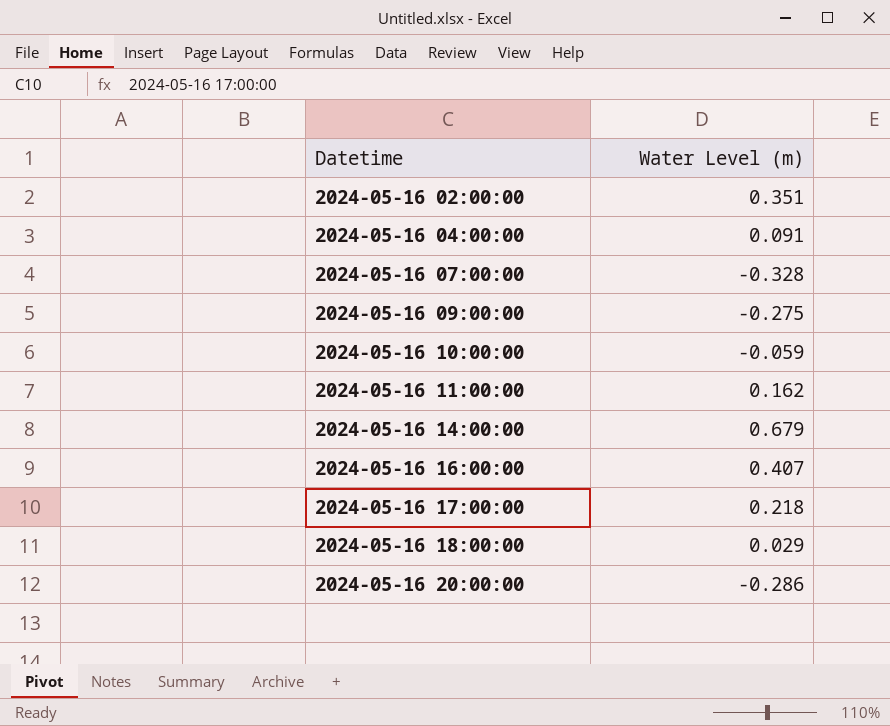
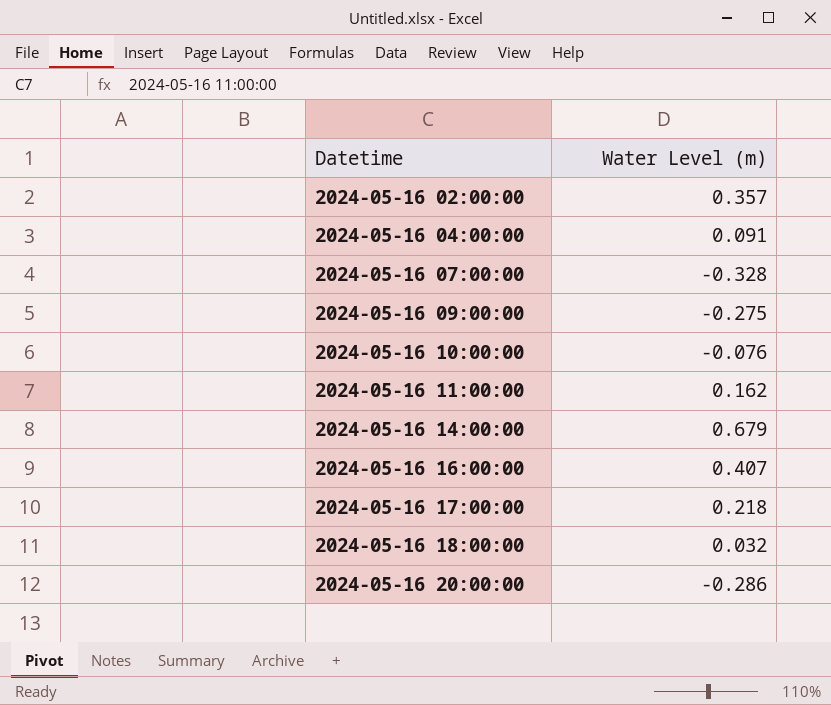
2024-05-16 02:00:00 | Water Level (m): 0.351 -> 0.357
2024-05-16 10:00:00 | Water Level (m): -0.059 -> -0.076
2024-05-16 18:00:00 | Water Level (m): 0.029 -> 0.032

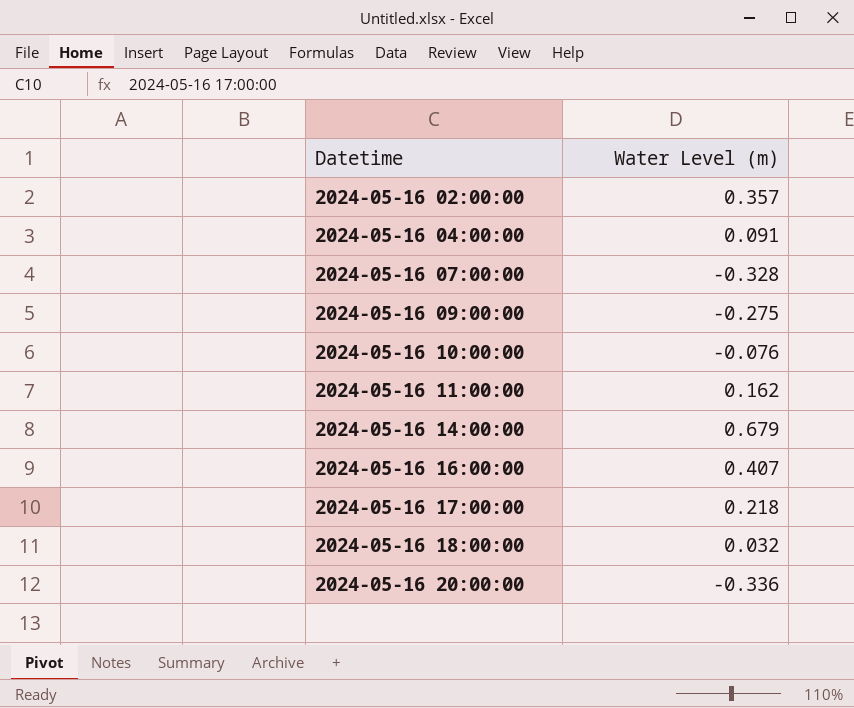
2024-05-16 20:00:00 | Water Level (m): -0.286 -> -0.336

